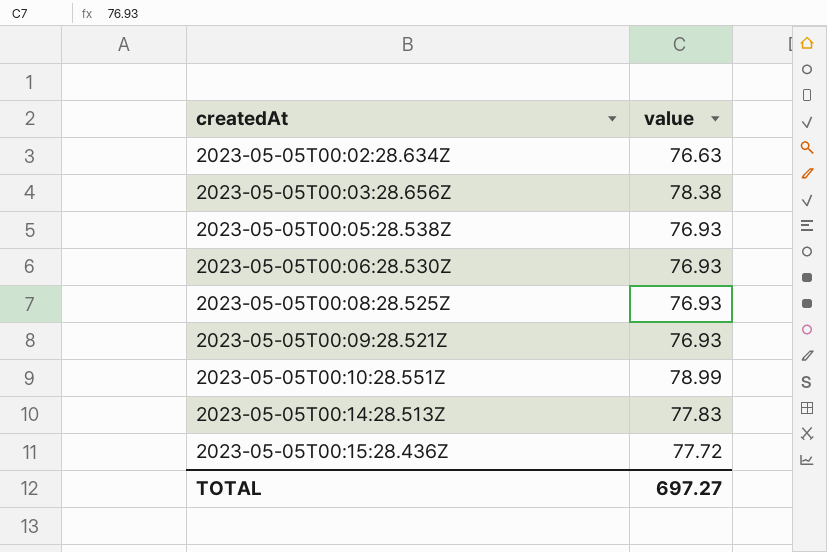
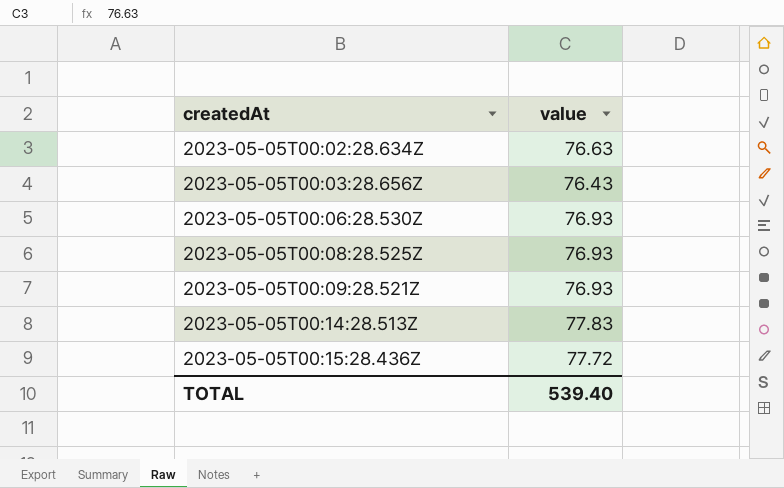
row 2023-05-05T00:05:28.538Z: 76.93 -> none
row 2023-05-05T00:10:28.551Z: 78.99 -> none
2023-05-05T00:03:28.656Z | value: 78.38 -> 76.43
TOTAL | value: 697.27 -> 539.40

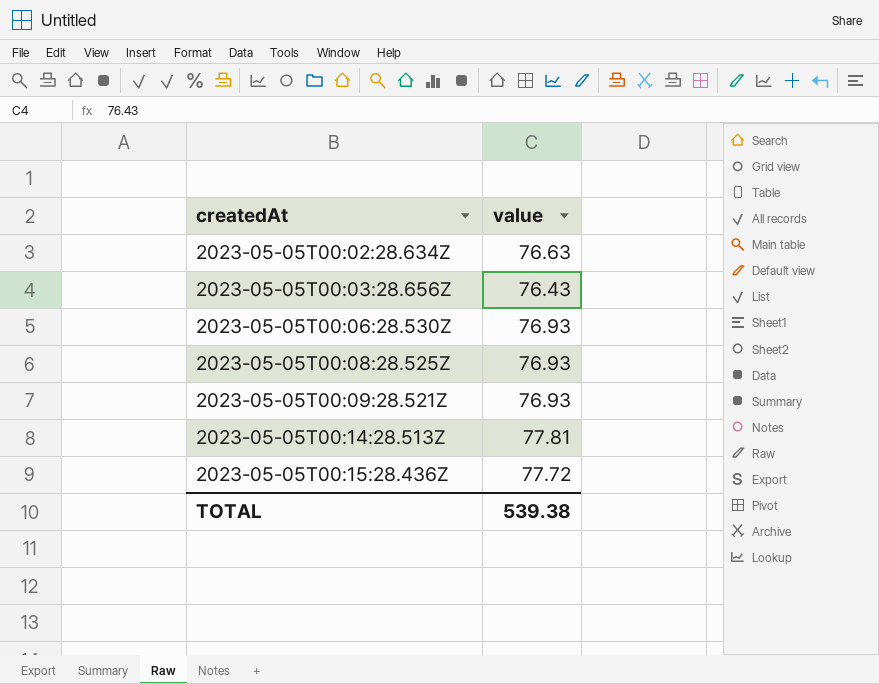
2023-05-05T00:14:28.513Z | value: 77.83 -> 77.81
TOTAL | value: 539.40 -> 539.38

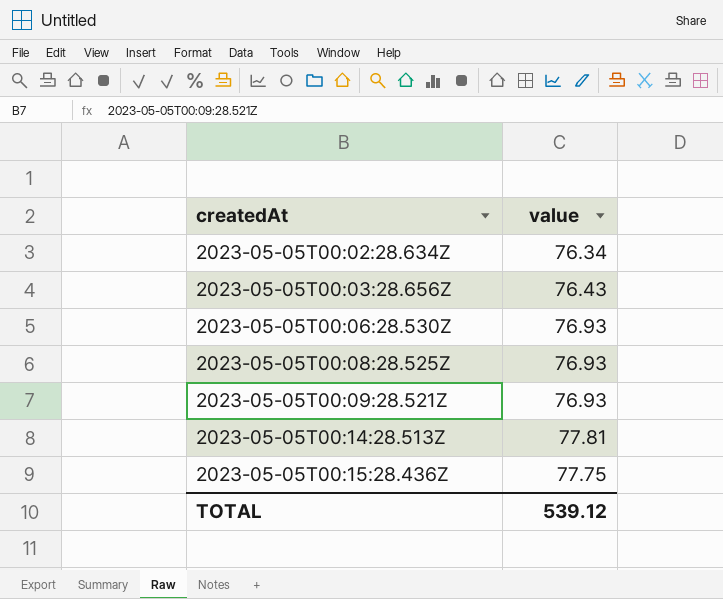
2023-05-05T00:02:28.634Z | value: 76.63 -> 76.34
2023-05-05T00:15:28.436Z | value: 77.72 -> 77.75
TOTAL | value: 539.38 -> 539.12

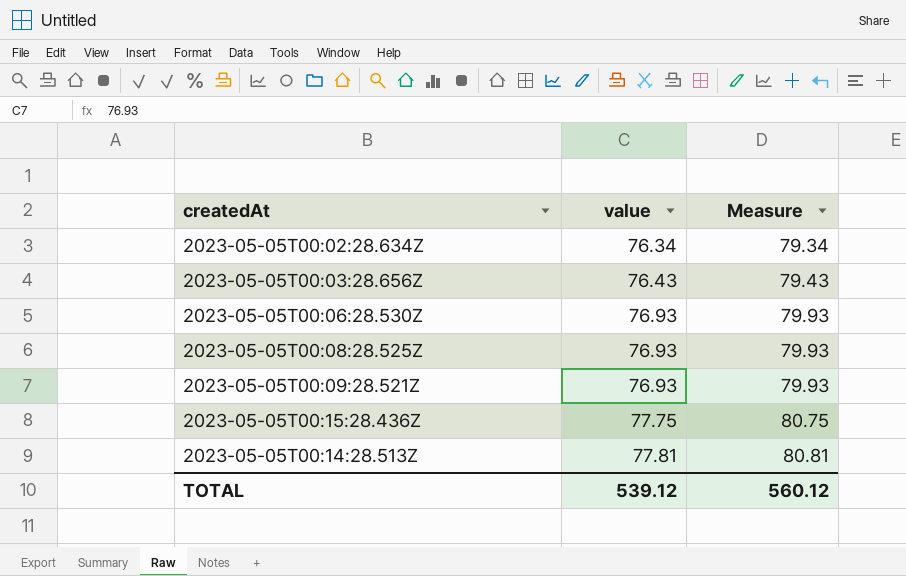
row order: createdAt ascending -> value ascending
column Measure | formula: none -> [value] + 3

